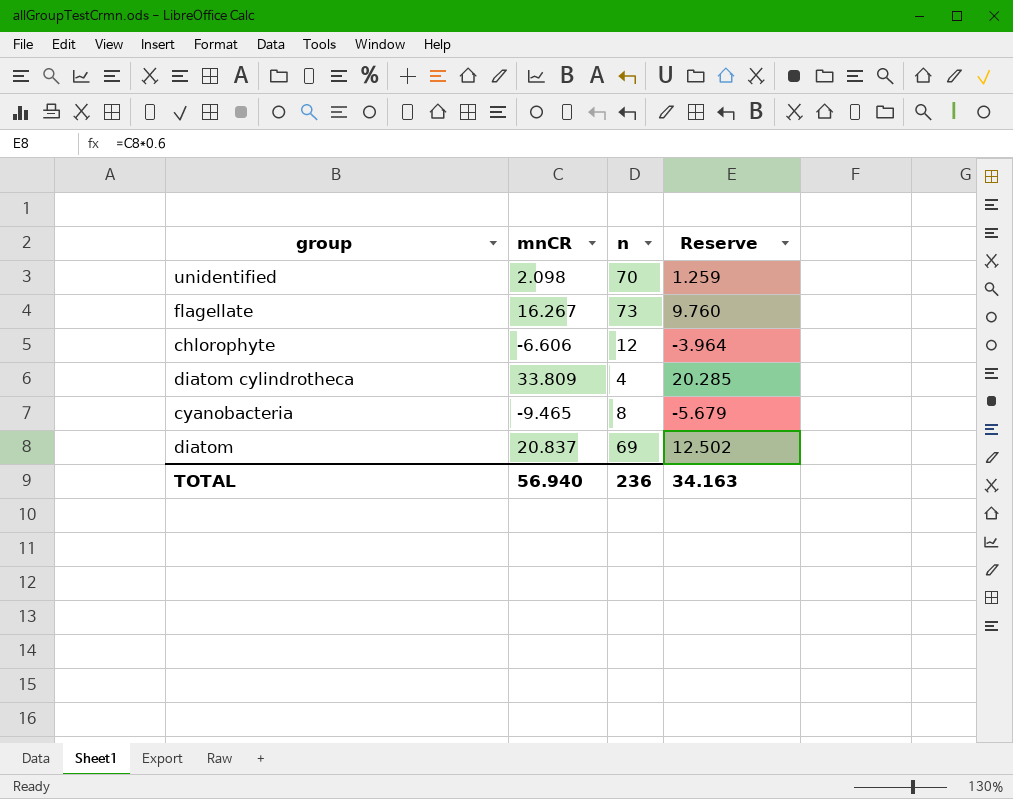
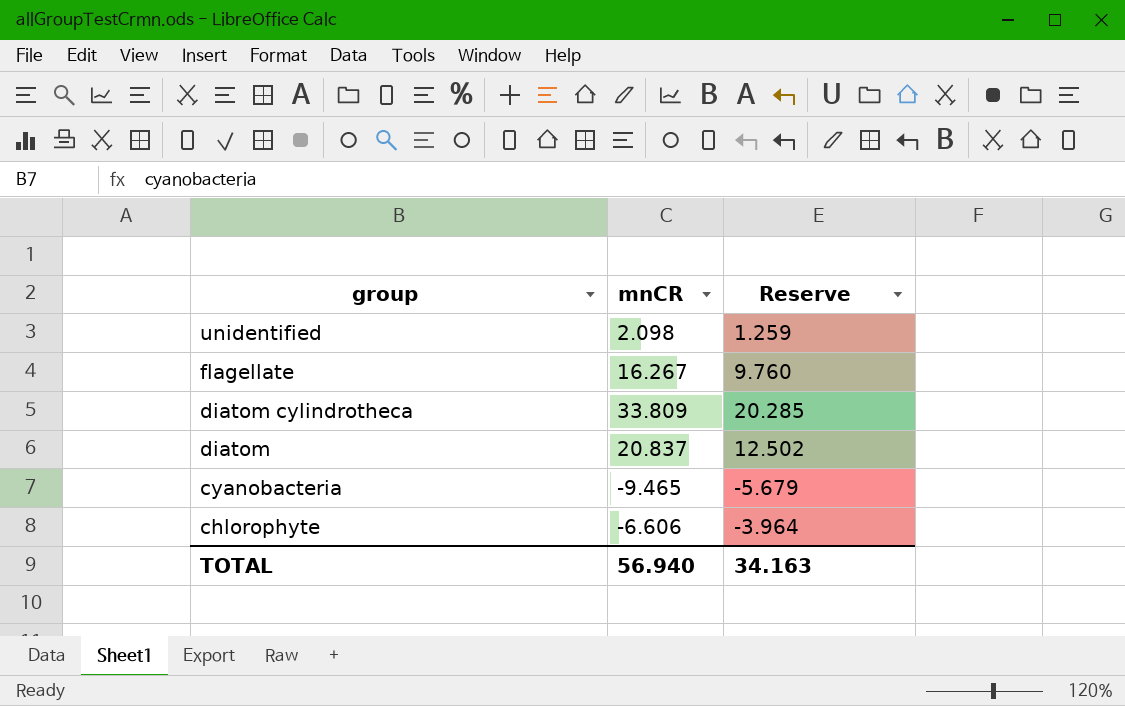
row order: none -> group descending
column n | position: 3 -> none

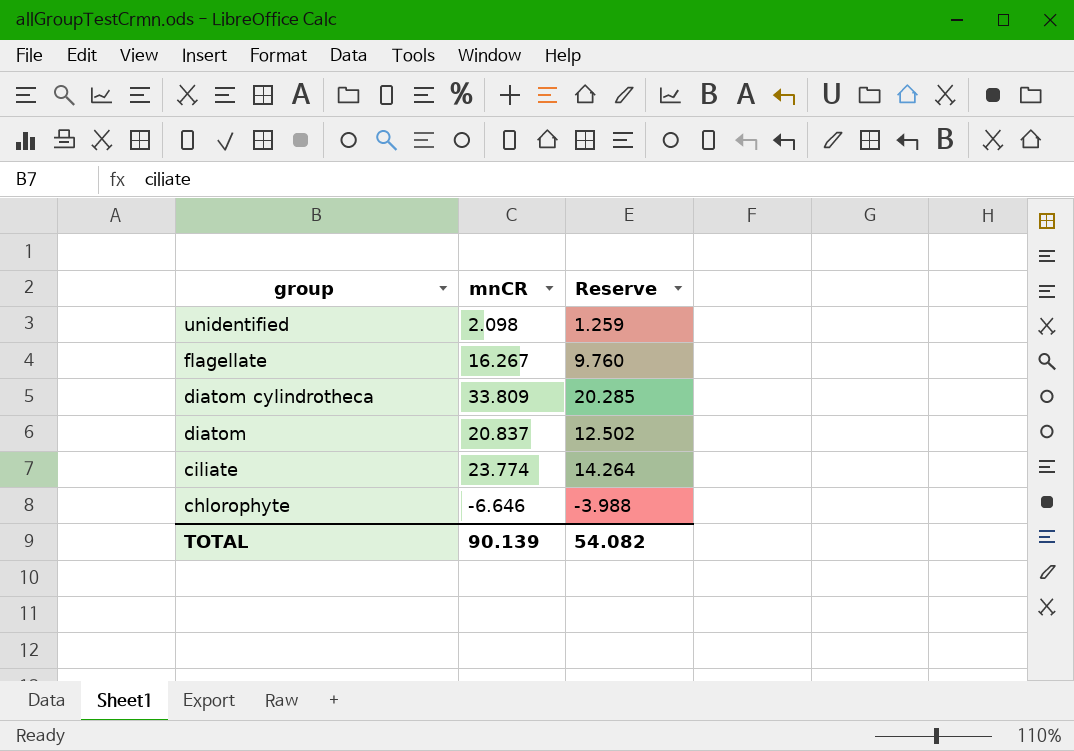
row cyanobacteria: -9.465 | -5.679 -> none
row ciliate: none -> 23.774 | 14.264
chlorophyte | mnCR: -6.606 -> -6.646
chlorophyte | Reserve: -3.964 -> -3.988
TOTAL | mnCR: 56.940 -> 90.139
TOTAL | Reserve: 34.163 -> 54.082

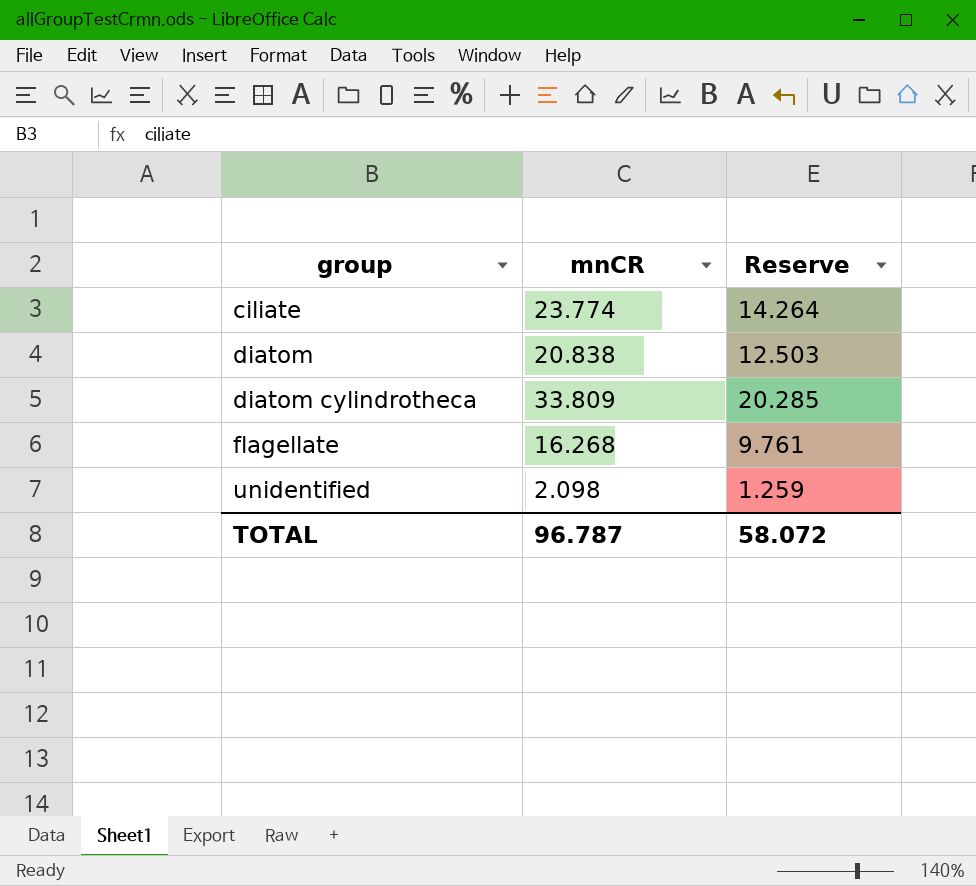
row order: group descending -> group ascending
row chlorophyte: -6.646 | -3.988 -> none
diatom | mnCR: 20.837 -> 20.838
diatom | Reserve: 12.502 -> 12.503
flagellate | mnCR: 16.267 -> 16.268
flagellate | Reserve: 9.760 -> 9.761
TOTAL | mnCR: 90.139 -> 96.787
TOTAL | Reserve: 54.082 -> 58.072

